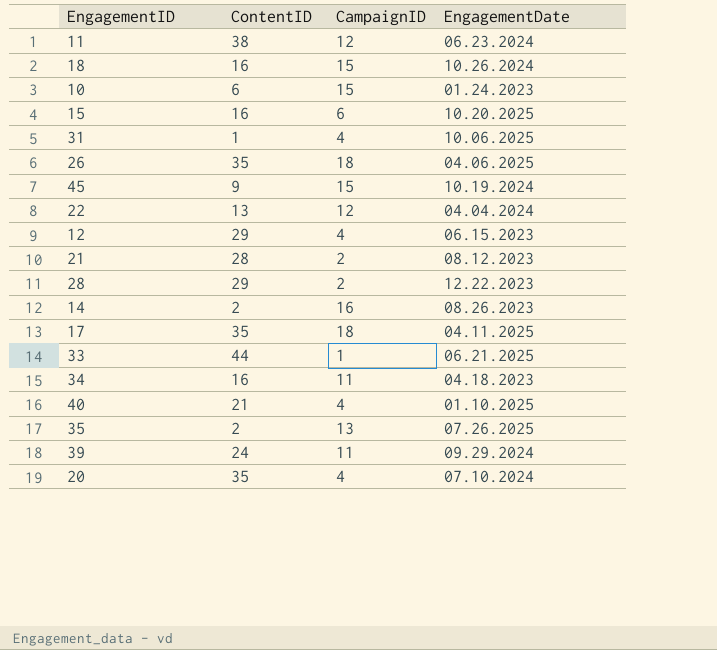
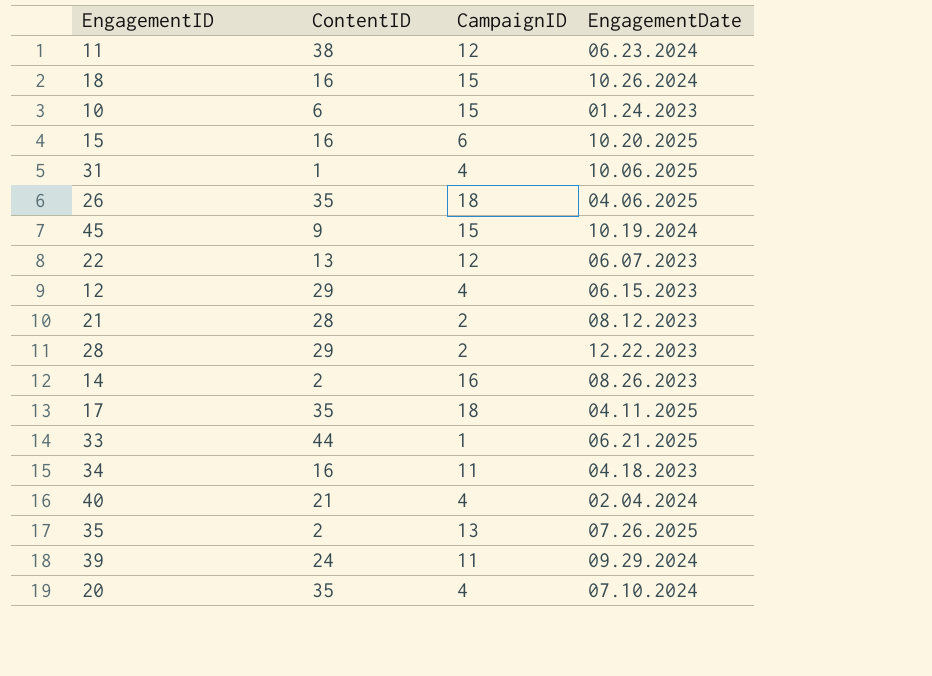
22 | EngagementDate: 04.04.2024 -> 06.07.2023
40 | EngagementDate: 01.10.2025 -> 02.04.2024

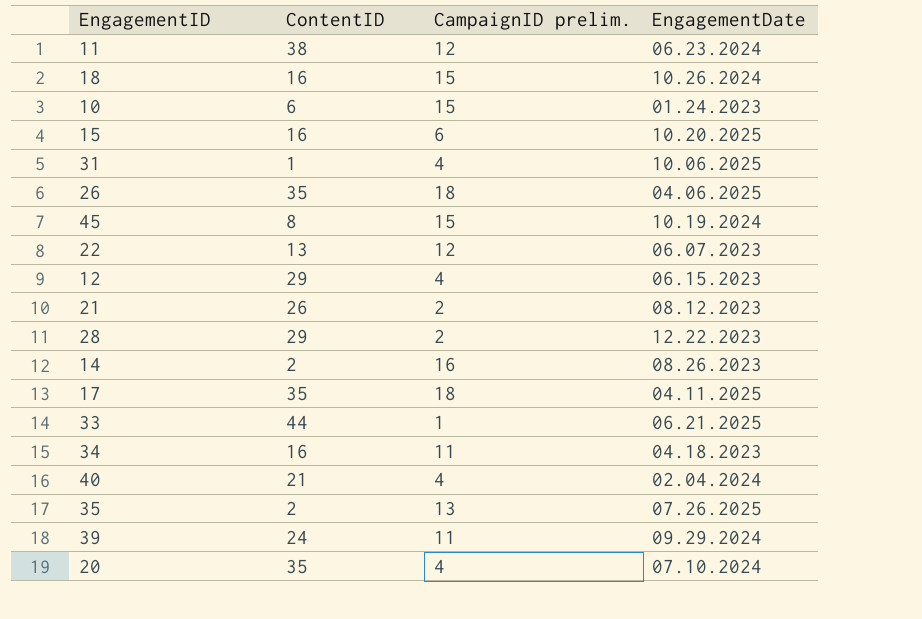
column name: CampaignID -> CampaignID prelim.
45 | ContentID: 9 -> 8
21 | ContentID: 28 -> 26

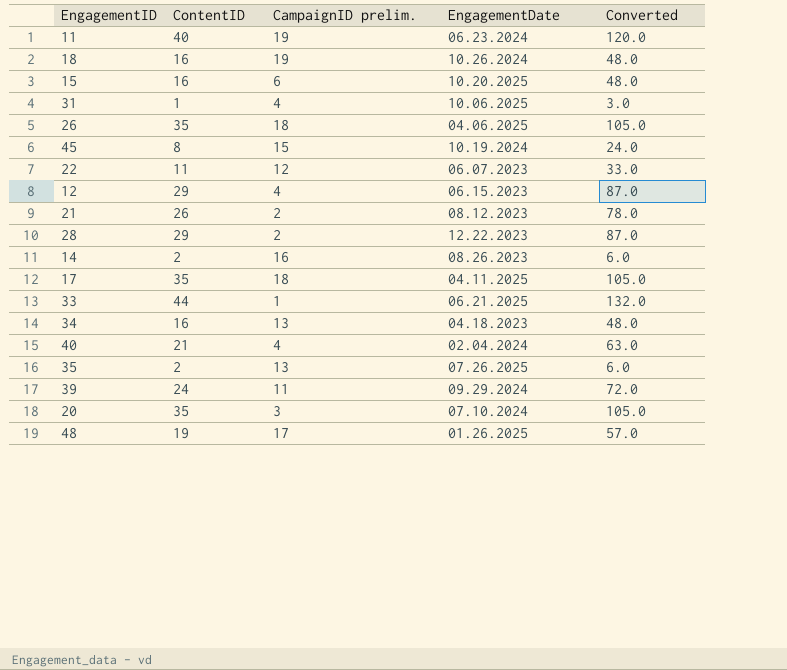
column Converted | formula: none -> [ContentID] * 3
row 10: 6 | 15 | 01.24.2023 -> none
11 | ContentID: 38 -> 40
11 | CampaignID prelim.: 12 -> 19
18 | CampaignID prelim.: 15 -> 19
22 | ContentID: 13 -> 11
34 | CampaignID prelim.: 11 -> 13
20 | CampaignID prelim.: 4 -> 3
row 48: none -> 19 | 17 | 01.26.2025 | 57.0

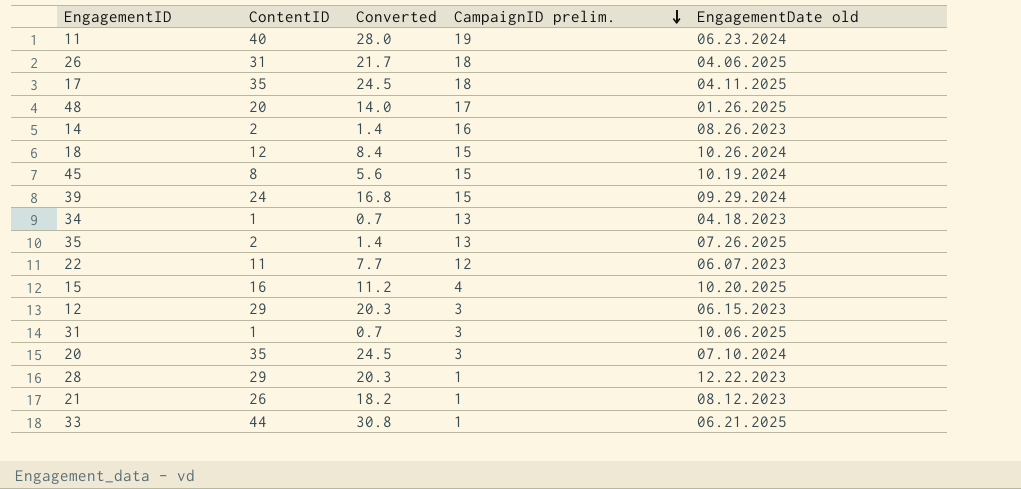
row order: none -> CampaignID prelim. descending
column Converted | formula: [ContentID] * 3 -> [ContentID] * 0.7
column Converted | position: 5 -> 3
column name: EngagementDate -> EngagementDate old
row 40: 21 | 4 | 02.04.2024 | 63.0 -> none
26 | ContentID: 35 -> 31
48 | ContentID: 19 -> 20
18 | ContentID: 16 -> 12
18 | CampaignID prelim.: 19 -> 15
39 | CampaignID prelim.: 11 -> 15
34 | ContentID: 16 -> 1
15 | CampaignID prelim.: 6 -> 4
12 | CampaignID prelim.: 4 -> 3
31 | CampaignID prelim.: 4 -> 3
28 | CampaignID prelim.: 2 -> 1
21 | CampaignID prelim.: 2 -> 1

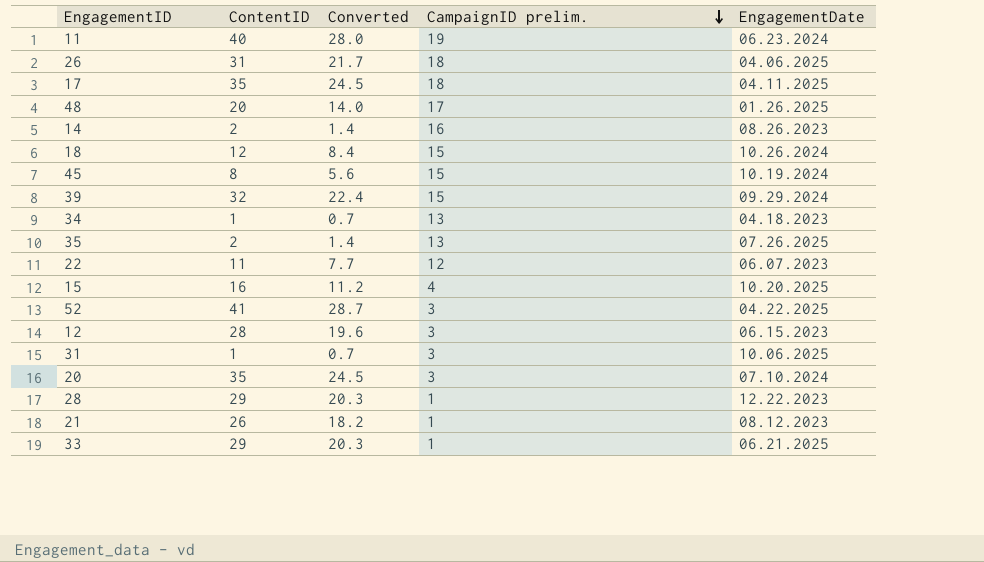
column name: EngagementDate old -> EngagementDate
39 | ContentID: 24 -> 32
39 | Converted: 16.8 -> 22.4
row 52: none -> 41 | 28.7 | 3 | 04.22.2025
12 | ContentID: 29 -> 28
12 | Converted: 20.3 -> 19.6
33 | ContentID: 44 -> 29
33 | Converted: 30.8 -> 20.3

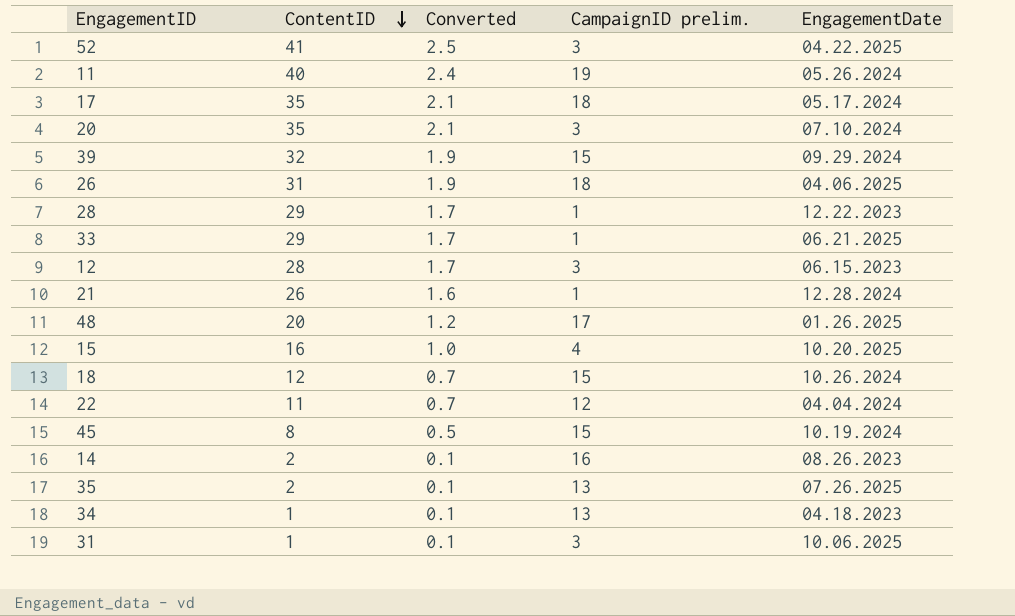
row order: CampaignID prelim. descending -> ContentID descending
column Converted | formula: [ContentID] * 0.7 -> [ContentID] * 0.06
11 | EngagementDate: 06.23.2024 -> 05.26.2024
17 | EngagementDate: 04.11.2025 -> 05.17.2024
21 | EngagementDate: 08.12.2023 -> 12.28.2024
22 | EngagementDate: 06.07.2023 -> 04.04.2024

